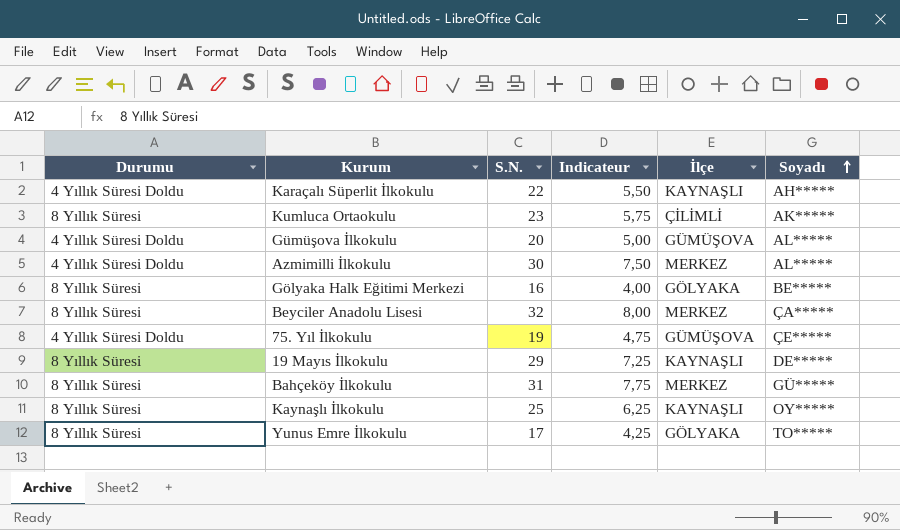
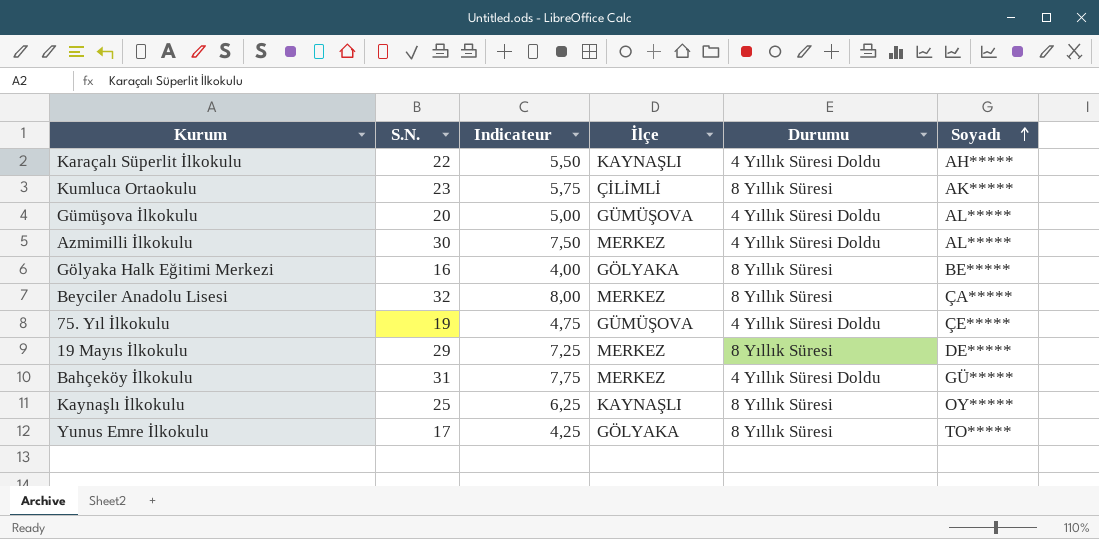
column Durumu | position: 1 -> 5
19 Mayıs İlkokulu | İlçe: KAYNAŞLI -> MERKEZ
Bahçeköy İlkokulu | Durumu: 8 Yıllık Süresi -> 4 Yıllık Süresi Doldu

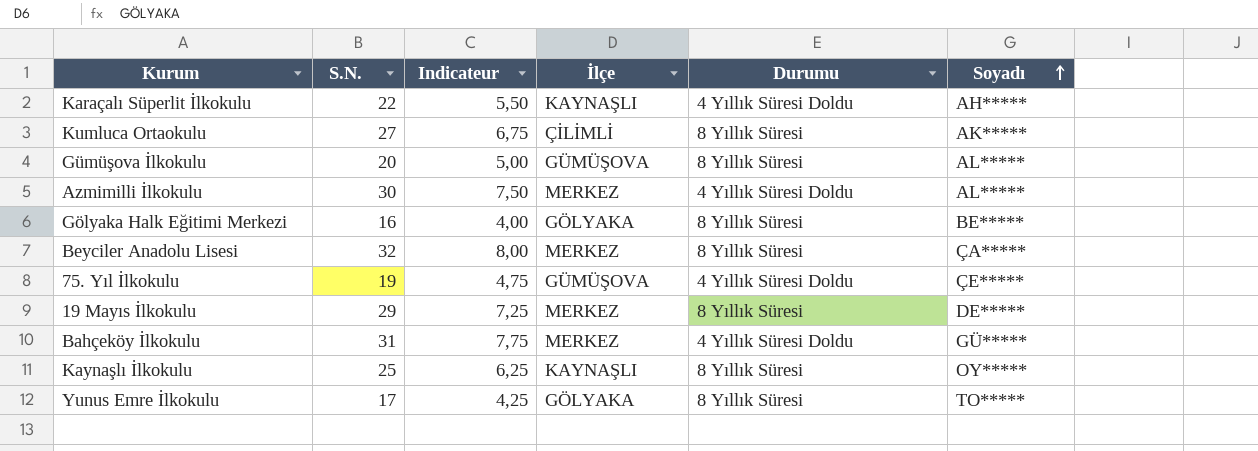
Kumluca Ortaokulu | S.N.: 23 -> 27
Kumluca Ortaokulu | Indicateur: 5,75 -> 6,75
Gümüşova İlkokulu | Durumu: 4 Yıllık Süresi Doldu -> 8 Yıllık Süresi

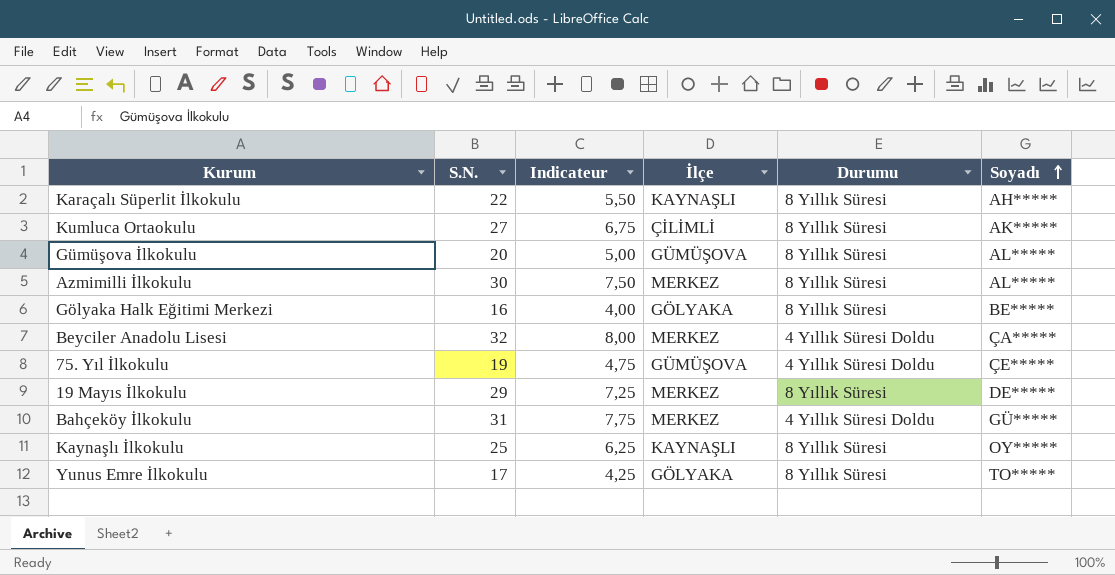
Karaçalı Süperlit İlkokulu | Durumu: 4 Yıllık Süresi Doldu -> 8 Yıllık Süresi
Azmimilli İlkokulu | Durumu: 4 Yıllık Süresi Doldu -> 8 Yıllık Süresi
Beyciler Anadolu Lisesi | Durumu: 8 Yıllık Süresi -> 4 Yıllık Süresi Doldu

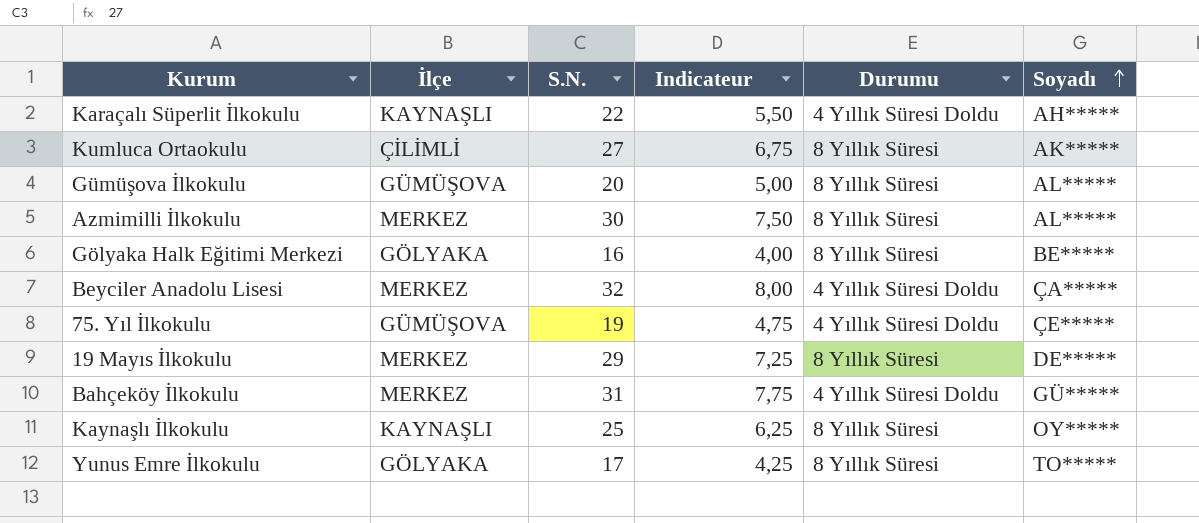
column İlçe | position: 4 -> 2
Karaçalı Süperlit İlkokulu | Durumu: 8 Yıllık Süresi -> 4 Yıllık Süresi Doldu

